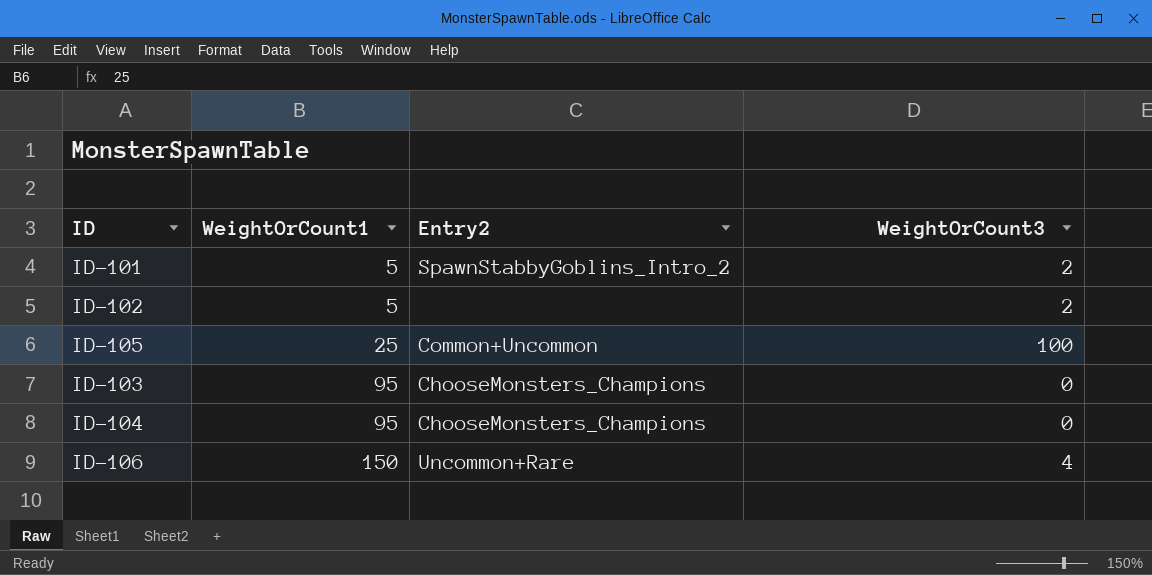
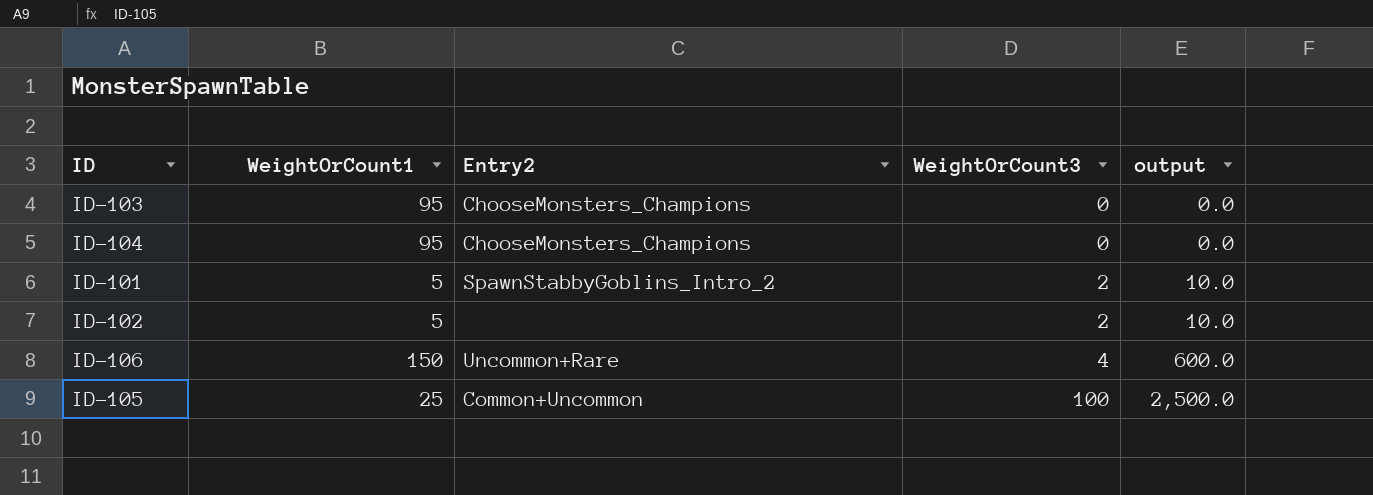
row order: WeightOrCount1 ascending -> WeightOrCount3 ascending
column output | formula: none -> [WeightOrCount1] * [WeightOrCount3]

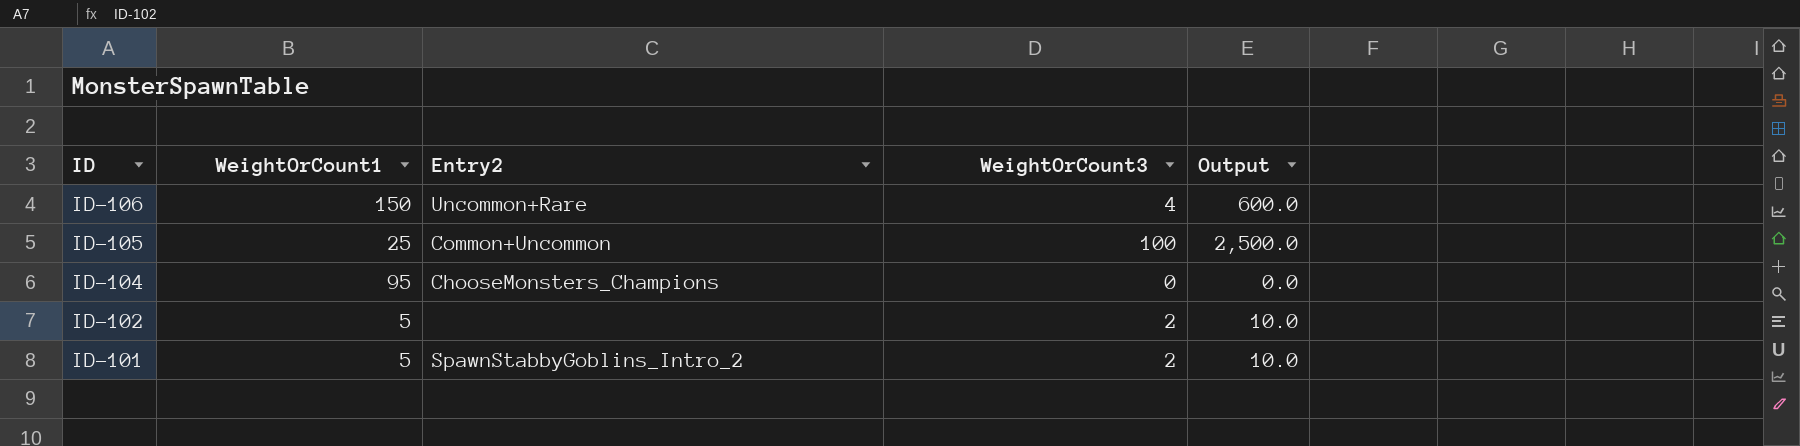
row order: WeightOrCount3 ascending -> ID descending
column name: output -> Output
row ID-103: 95 | ChooseMonsters_Champions | 0 | 0.0 -> none

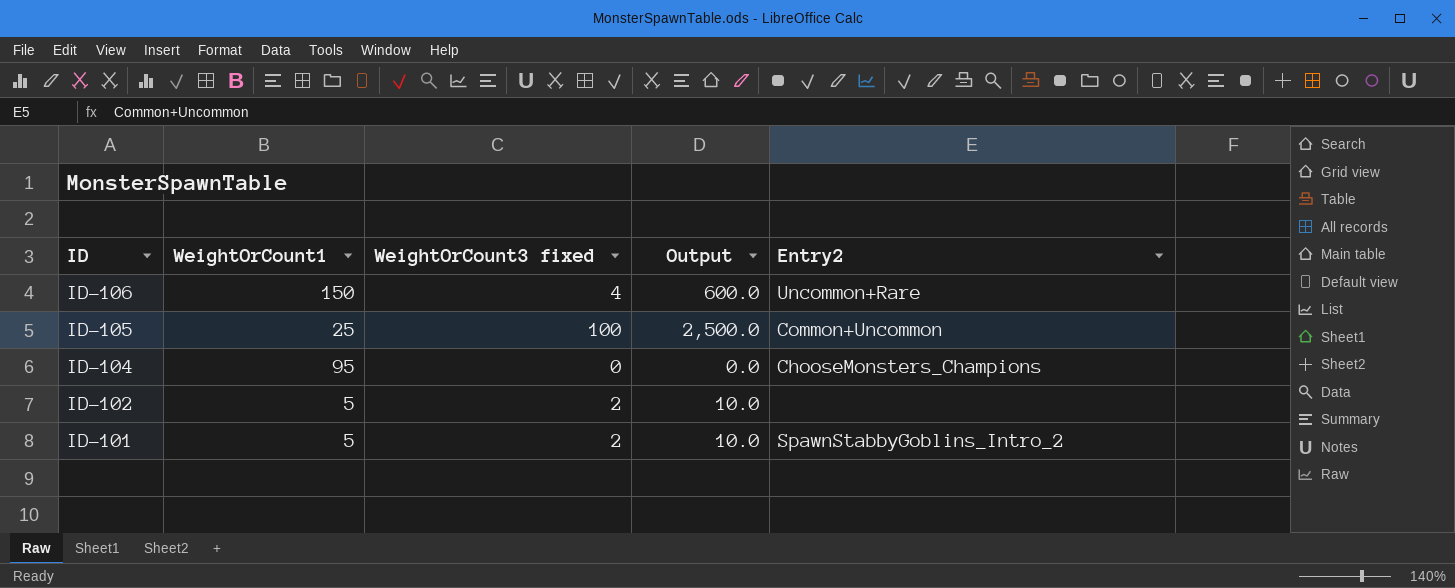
column name: WeightOrCount3 -> WeightOrCount3 fixed
column Entry2 | position: 3 -> 5

